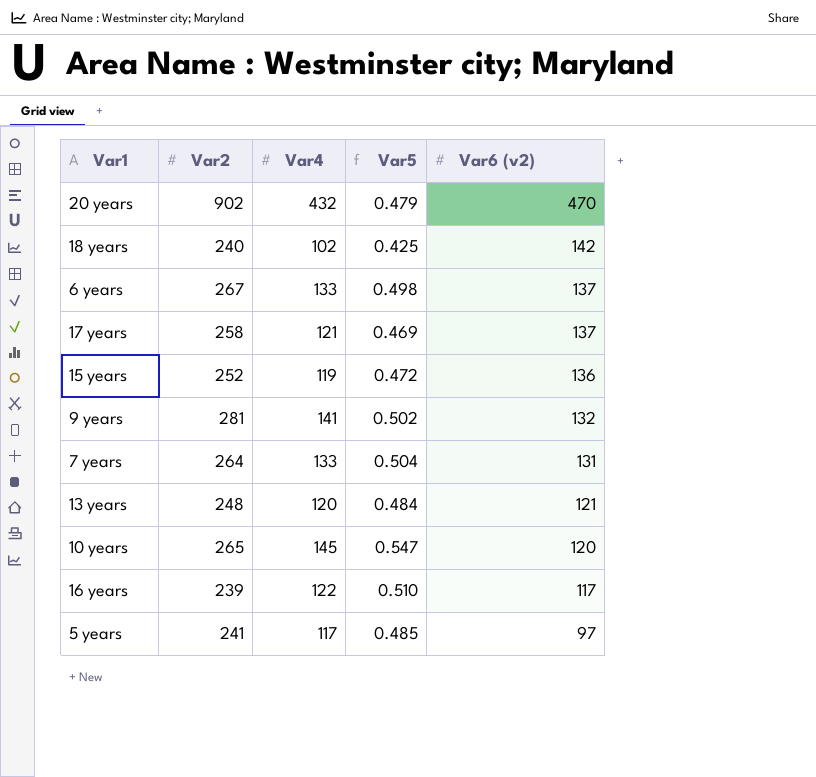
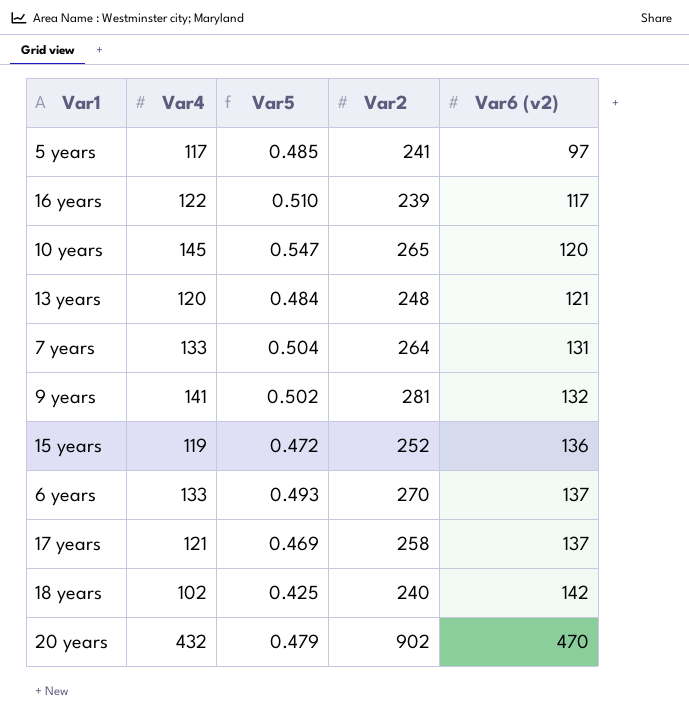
row order: Var6 (v2) descending -> Var6 (v2) ascending
column Var2 | position: 2 -> 4
6 years | Var5: 0.498 -> 0.493
6 years | Var2: 267 -> 270

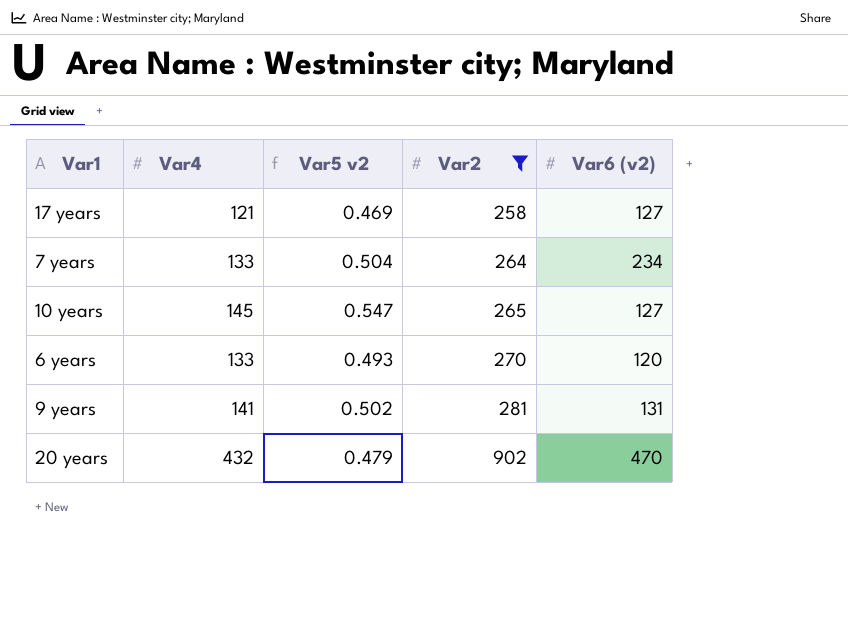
filter: none -> Var2 >= 258
row order: Var6 (v2) ascending -> Var2 ascending
column name: Var5 -> Var5 v2
17 years | Var6 (v2): 137 -> 127
7 years | Var6 (v2): 131 -> 234
10 years | Var6 (v2): 120 -> 127
6 years | Var6 (v2): 137 -> 120
9 years | Var6 (v2): 132 -> 131

